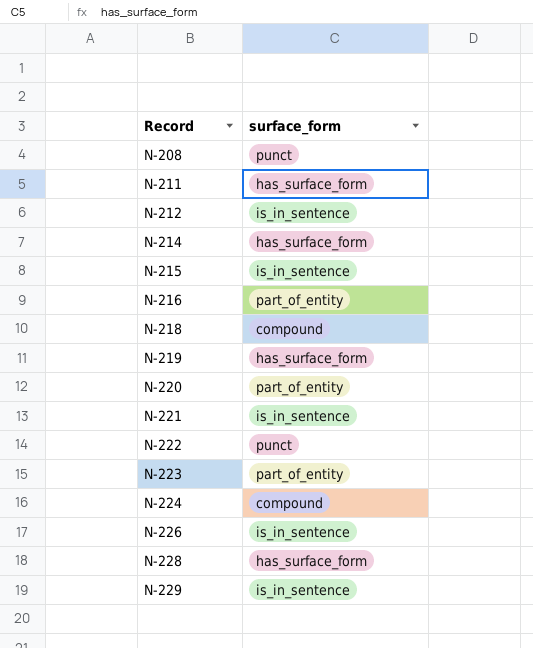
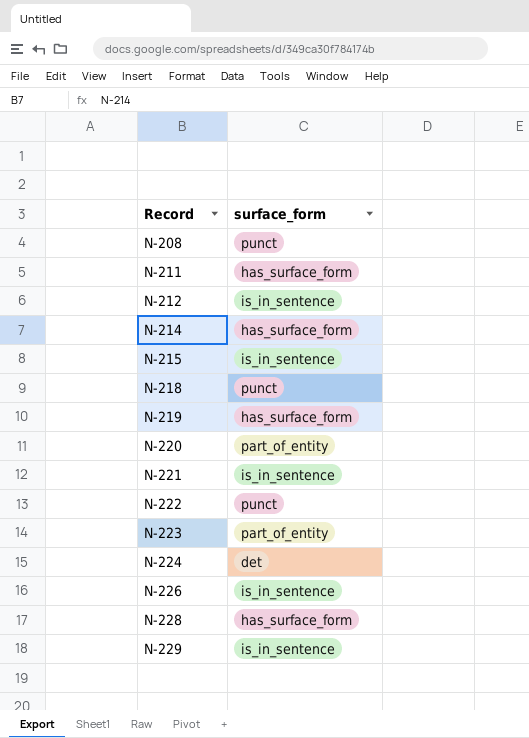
row N-216: part_of_entity -> none
N-218 | surface_form: compound -> punct
N-224 | surface_form: compound -> det

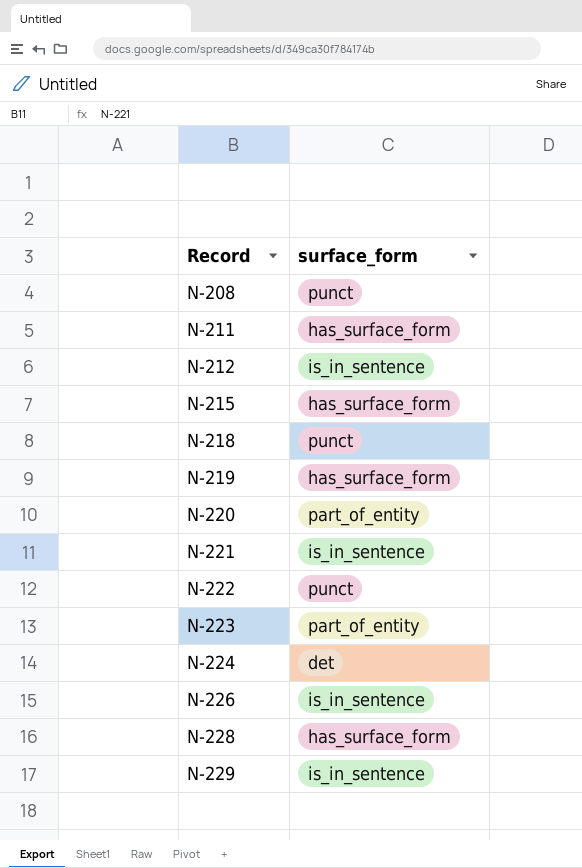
row N-214: has_surface_form -> none
N-215 | surface_form: is_in_sentence -> has_surface_form

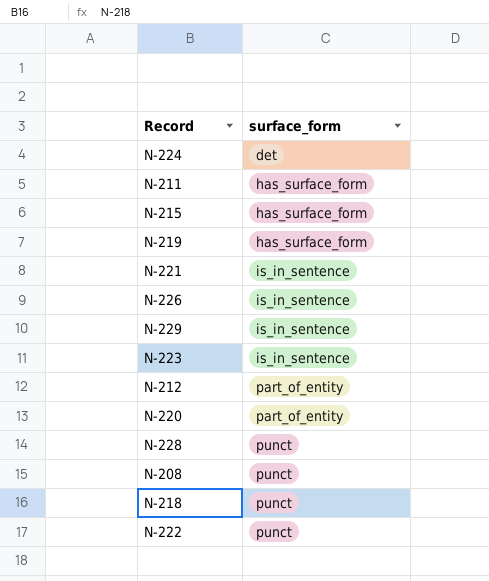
row order: Record ascending -> surface_form ascending
N-223 | surface_form: part_of_entity -> is_in_sentence
N-212 | surface_form: is_in_sentence -> part_of_entity
N-228 | surface_form: has_surface_form -> punct

